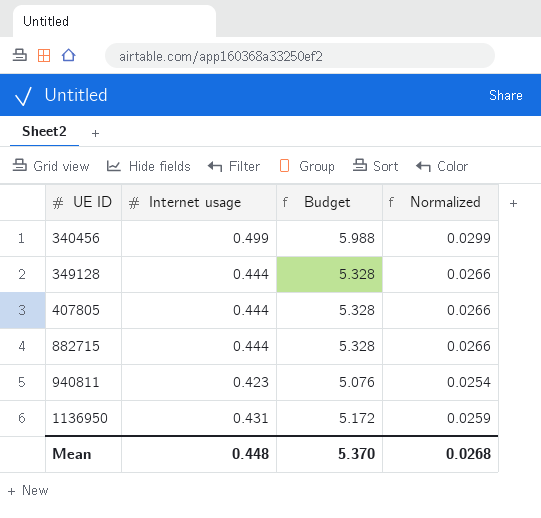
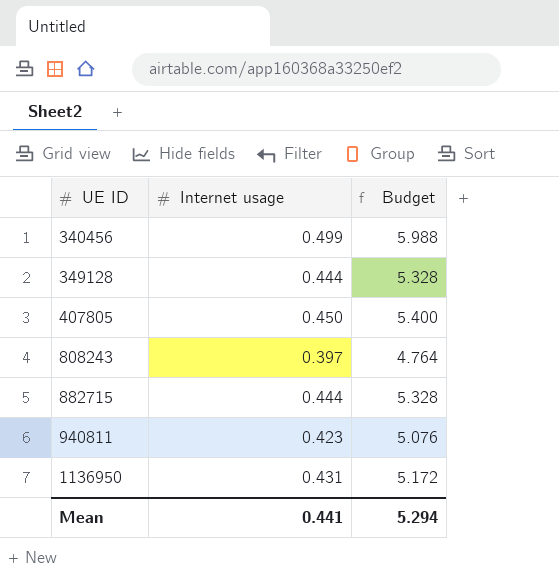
column Normalized | formula: [Internet usage] * 0.06 -> none
407805 | Internet usage: 0.444 -> 0.450
407805 | Budget: 5.328 -> 5.400
row 808243: none -> 0.397 | 4.764
Mean | Internet usage: 0.448 -> 0.441
Mean | Budget: 5.370 -> 5.294

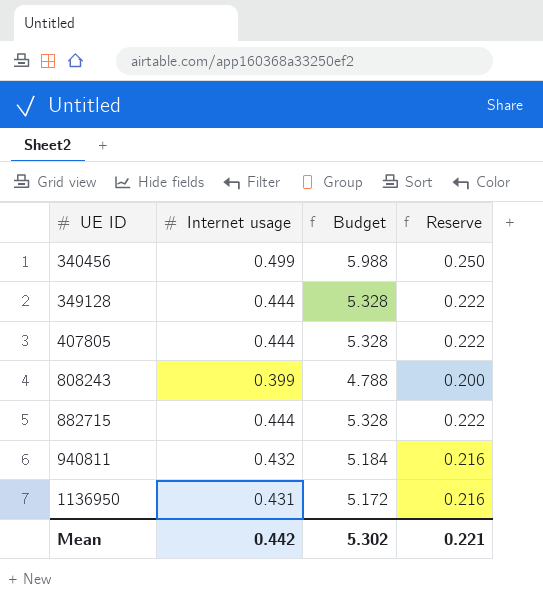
column Reserve | formula: none -> [Internet usage] * 0.5
407805 | Internet usage: 0.450 -> 0.444
407805 | Budget: 5.400 -> 5.328
808243 | Internet usage: 0.397 -> 0.399
808243 | Budget: 4.764 -> 4.788
940811 | Internet usage: 0.423 -> 0.432
940811 | Budget: 5.076 -> 5.184
Mean | Internet usage: 0.441 -> 0.442
Mean | Budget: 5.294 -> 5.302

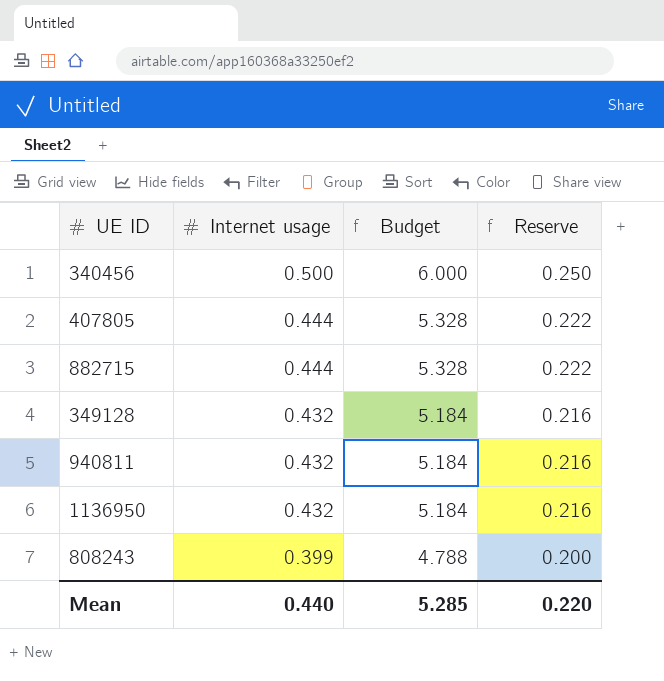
row order: UE ID ascending -> Internet usage descending
340456 | Internet usage: 0.499 -> 0.500
340456 | Budget: 5.988 -> 6.000
349128 | Internet usage: 0.444 -> 0.432
349128 | Budget: 5.328 -> 5.184
349128 | Reserve: 0.222 -> 0.216
1136950 | Internet usage: 0.431 -> 0.432
1136950 | Budget: 5.172 -> 5.184
Mean | Internet usage: 0.442 -> 0.440
Mean | Budget: 5.302 -> 5.285
Mean | Reserve: 0.221 -> 0.220

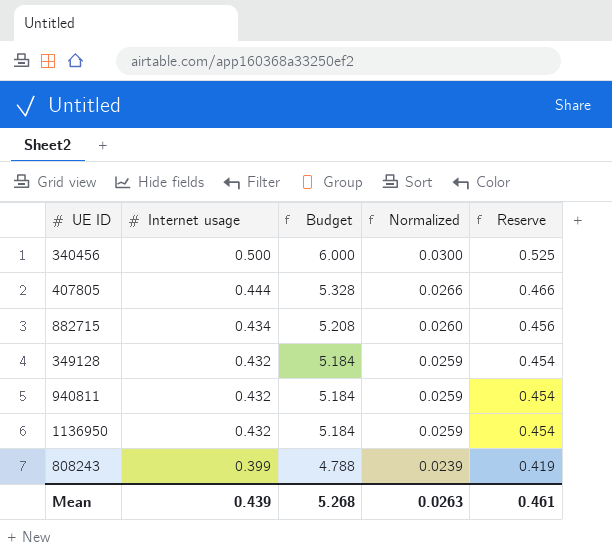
column Normalized | formula: none -> [Internet usage] * 0.06
column Reserve | formula: [Internet usage] * 0.5 -> [Internet usage] * 1.05
882715 | Internet usage: 0.444 -> 0.434
882715 | Budget: 5.328 -> 5.208
Mean | Internet usage: 0.440 -> 0.439
Mean | Budget: 5.285 -> 5.268
Mean | Reserve: 0.220 -> 0.461

